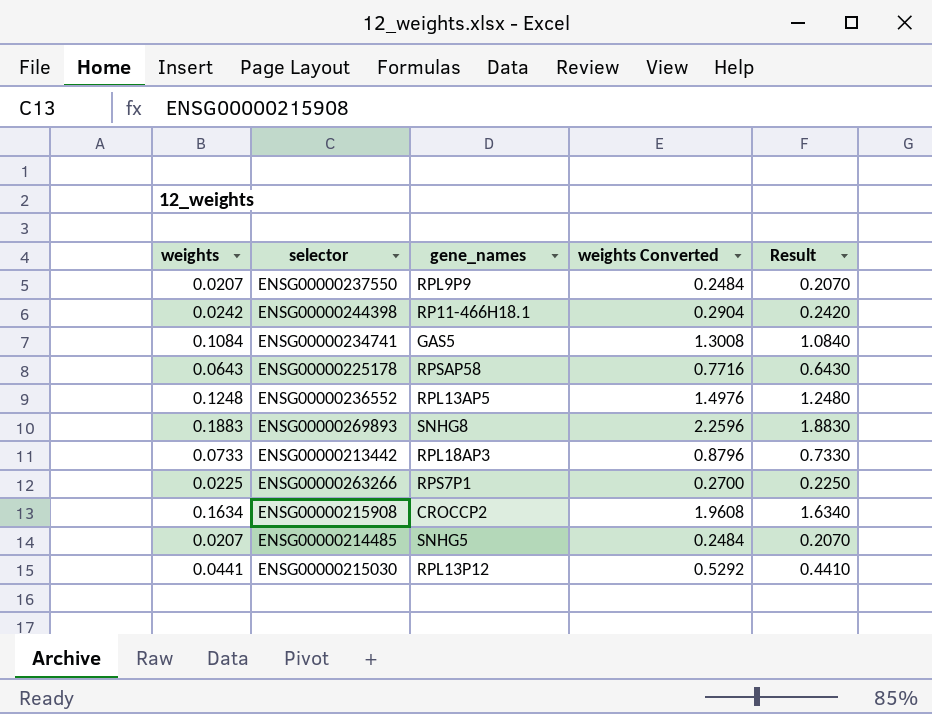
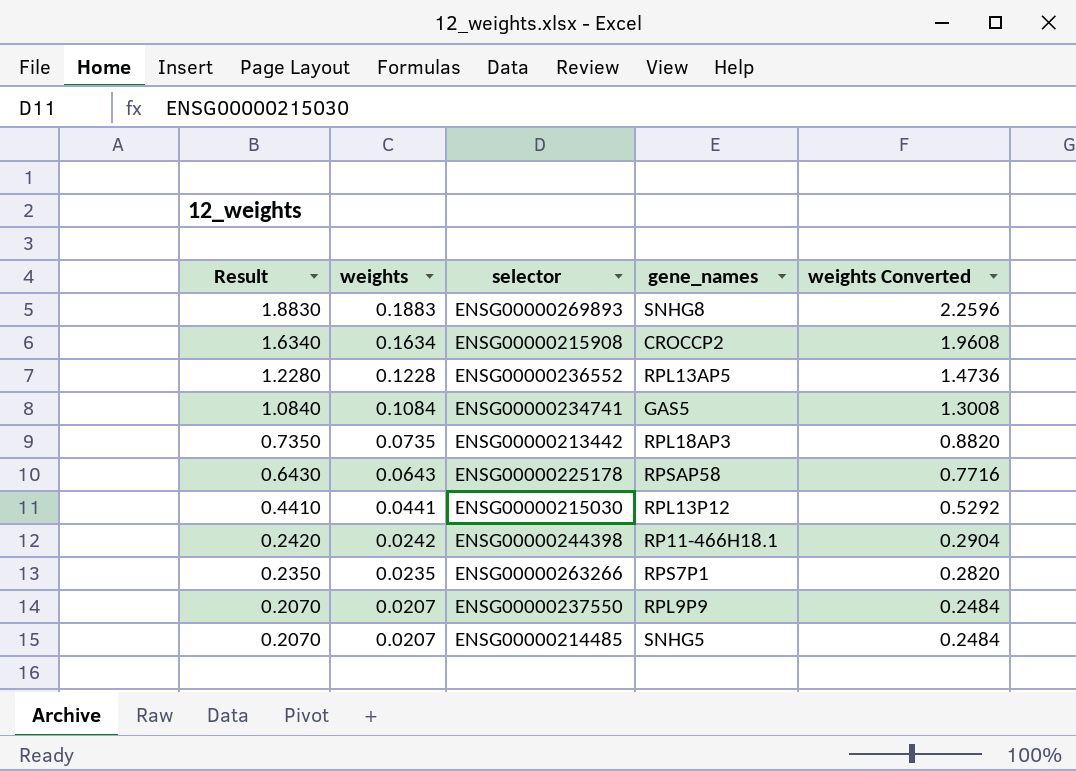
row order: none -> Result descending
column Result | position: 5 -> 1
ENSG00000236552 | Result: 1.2480 -> 1.2280
ENSG00000236552 | weights: 0.1248 -> 0.1228
ENSG00000236552 | weights Converted: 1.4976 -> 1.4736
ENSG00000213442 | Result: 0.7330 -> 0.7350
ENSG00000213442 | weights: 0.0733 -> 0.0735
ENSG00000213442 | weights Converted: 0.8796 -> 0.8820
ENSG00000263266 | Result: 0.2250 -> 0.2350
ENSG00000263266 | weights: 0.0225 -> 0.0235
ENSG00000263266 | weights Converted: 0.2700 -> 0.2820

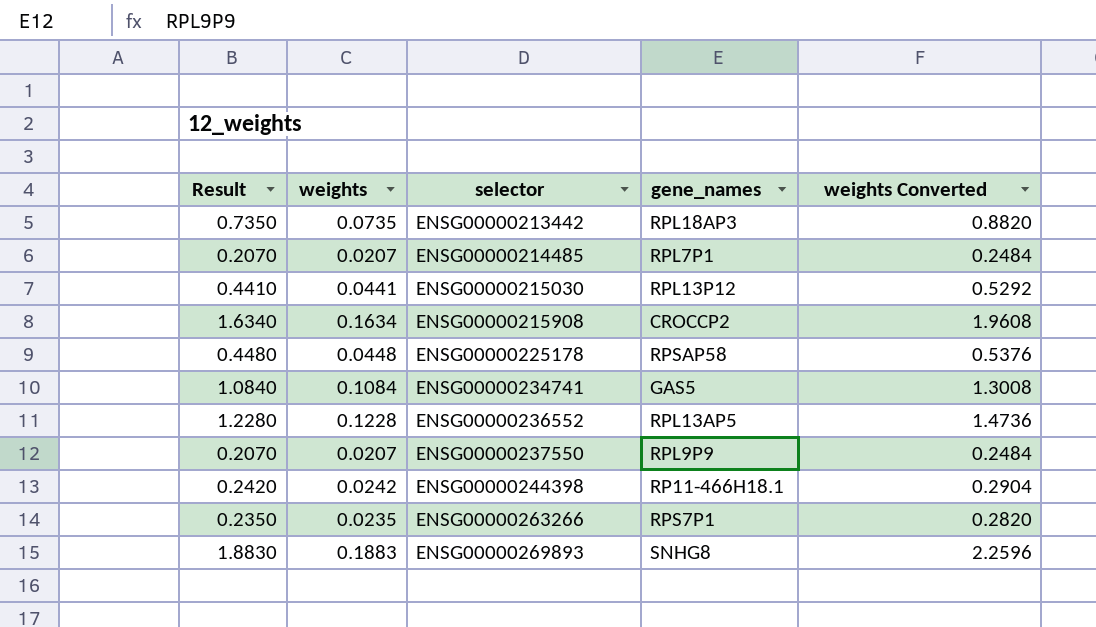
row order: Result descending -> selector ascending
ENSG00000214485 | gene_names: SNHG5 -> RPL7P1
ENSG00000225178 | Result: 0.6430 -> 0.4480
ENSG00000225178 | weights: 0.0643 -> 0.0448
ENSG00000225178 | weights Converted: 0.7716 -> 0.5376

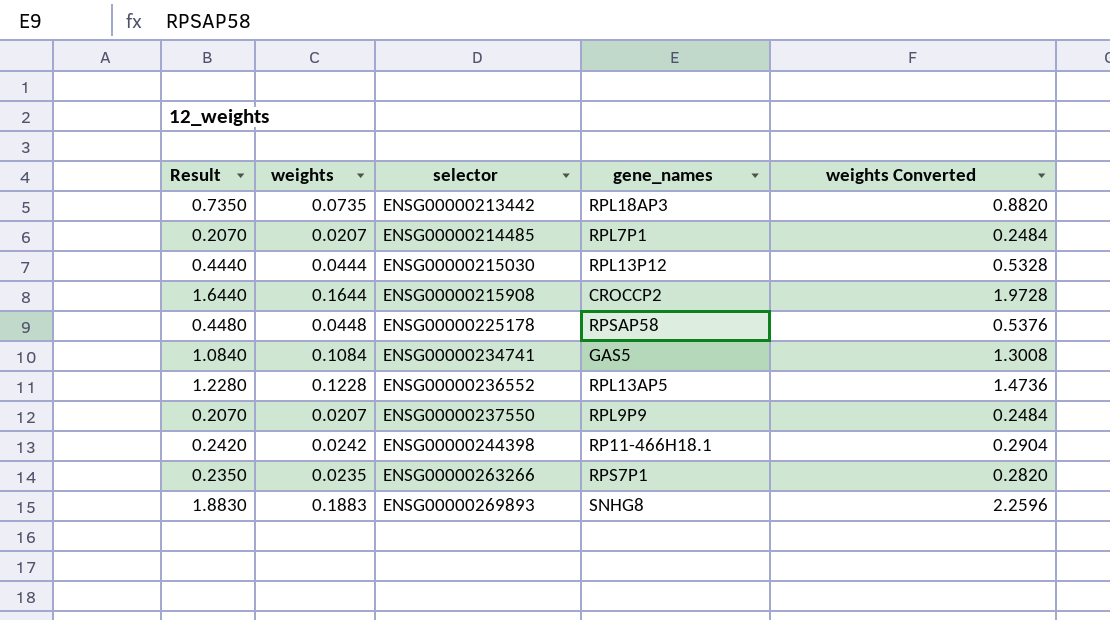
ENSG00000215030 | Result: 0.4410 -> 0.4440
ENSG00000215030 | weights: 0.0441 -> 0.0444
ENSG00000215030 | weights Converted: 0.5292 -> 0.5328
ENSG00000215908 | Result: 1.6340 -> 1.6440
ENSG00000215908 | weights: 0.1634 -> 0.1644
ENSG00000215908 | weights Converted: 1.9608 -> 1.9728

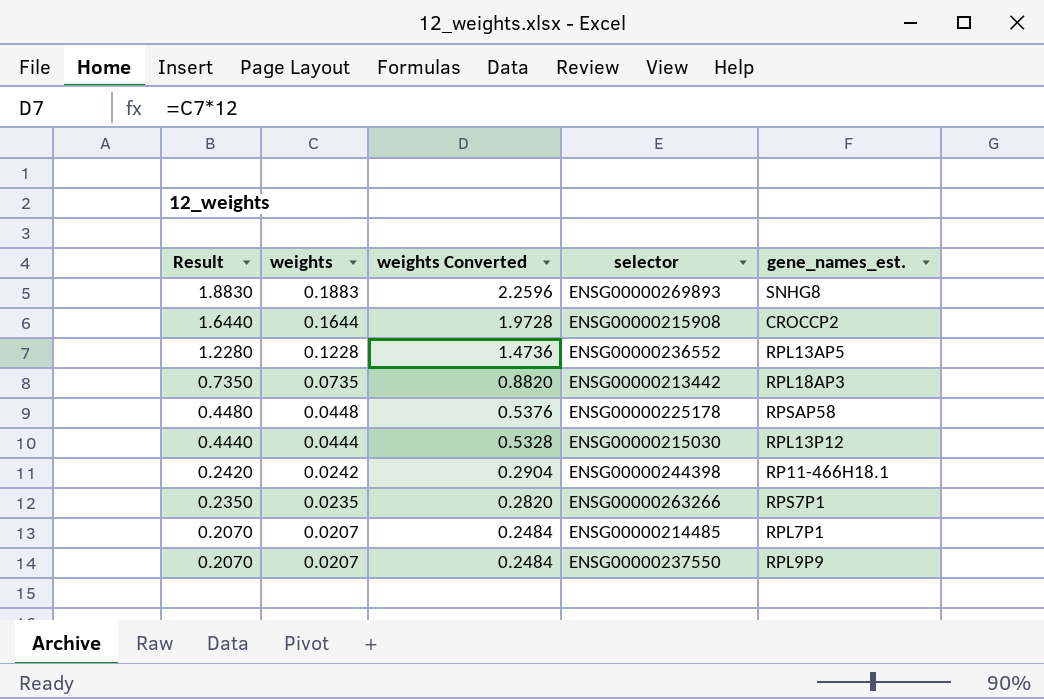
row order: selector ascending -> Result descending
column weights Converted | position: 5 -> 3
column name: gene_names -> gene_names_est.
row ENSG00000234741: 1.0840 | 0.1084 | GAS5 | 1.3008 -> none

